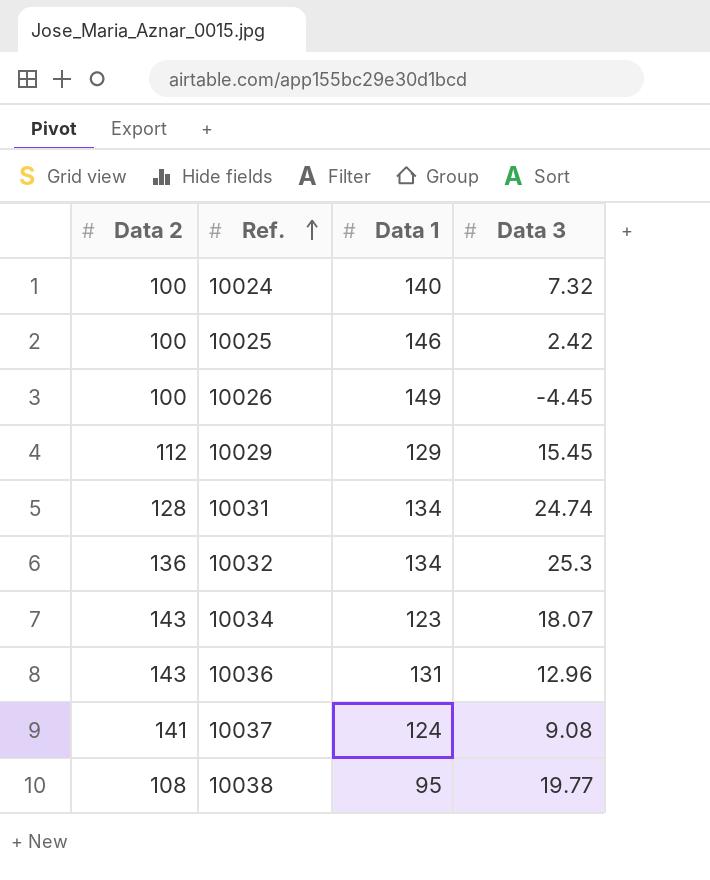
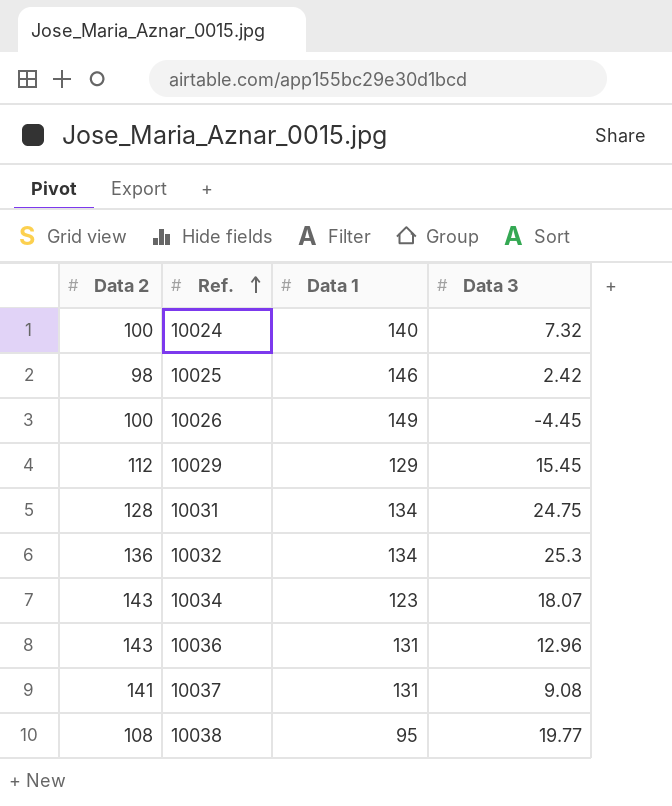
10025 | Data 2: 100 -> 98
10031 | Data 3: 24.74 -> 24.75
10037 | Data 1: 124 -> 131

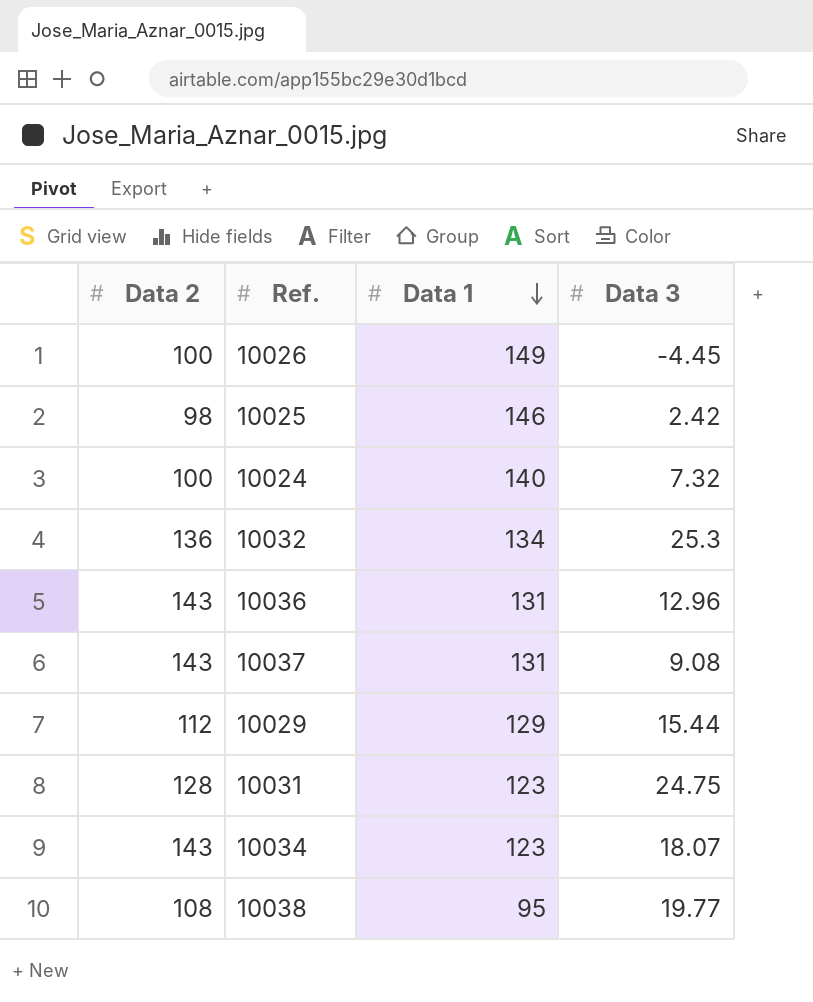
row order: Ref. ascending -> Data 1 descending
10037 | Data 2: 141 -> 143
10029 | Data 3: 15.45 -> 15.44
10031 | Data 1: 134 -> 123

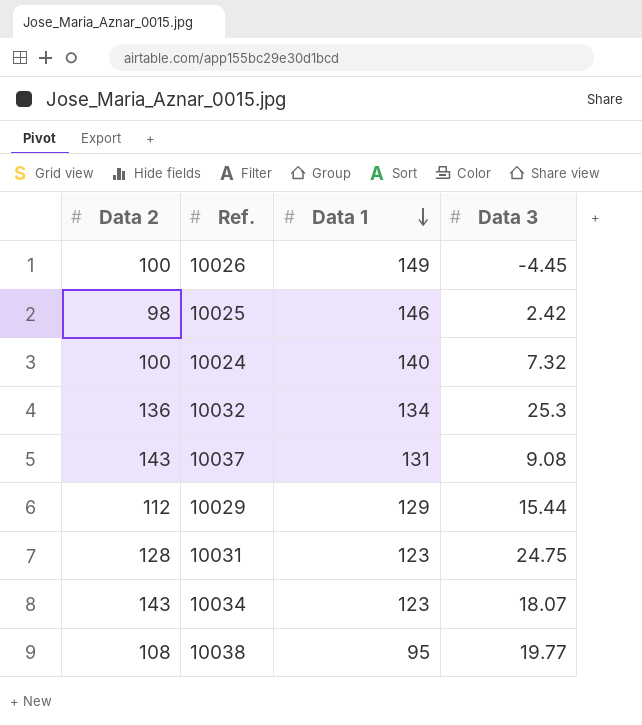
row 10036: 143 | 131 | 12.96 -> none

